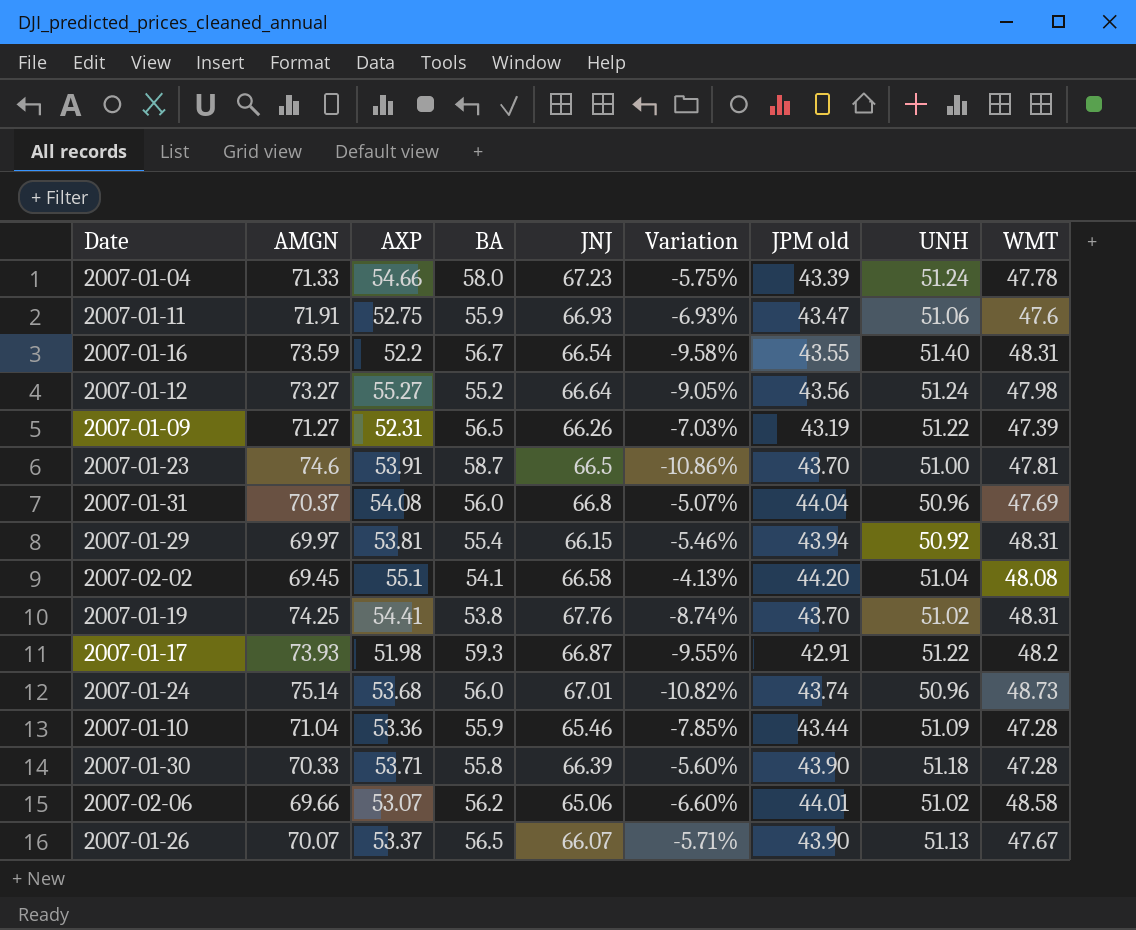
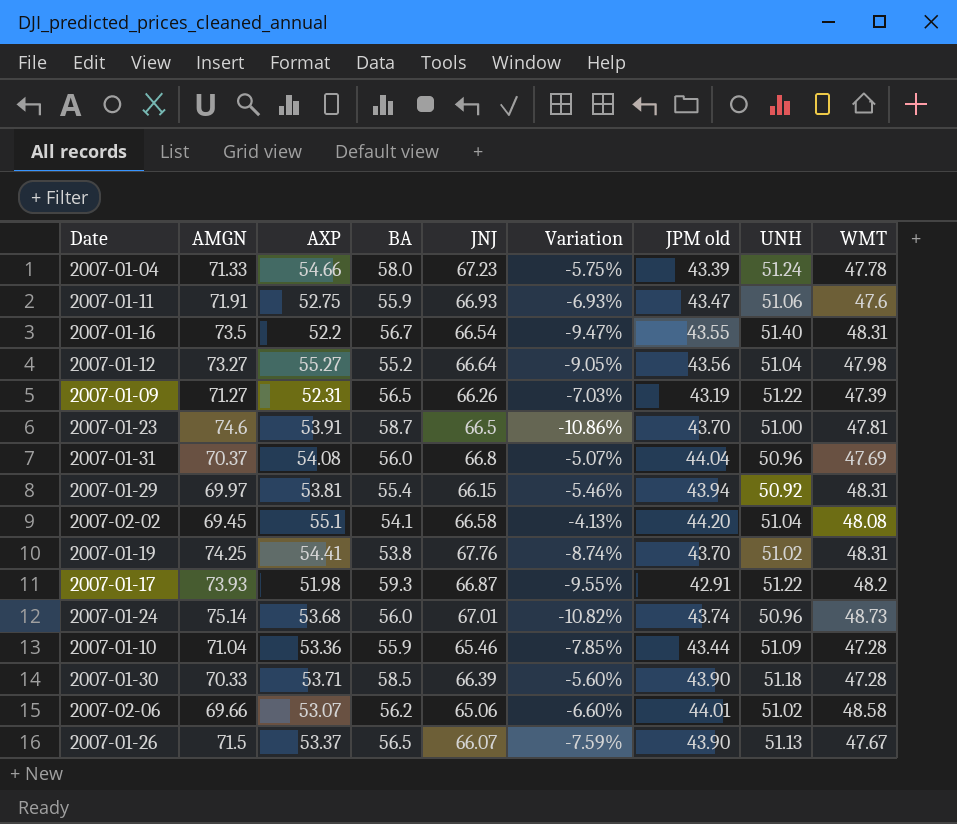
2007-01-16 | AMGN: 73.59 -> 73.5
2007-01-16 | Variation: -9.58% -> -9.47%
2007-01-12 | UNH: 51.24 -> 51.04
2007-01-30 | BA: 55.8 -> 58.5
2007-01-26 | AMGN: 70.07 -> 71.5
2007-01-26 | Variation: -5.71% -> -7.59%

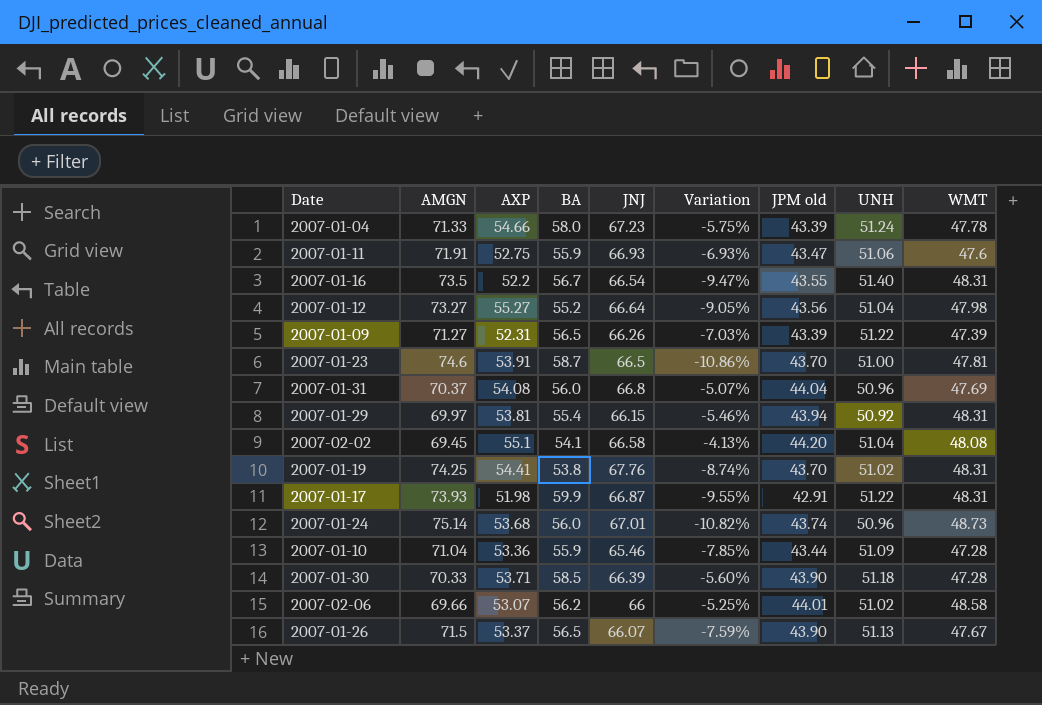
2007-01-09 | JPM old: 43.19 -> 43.39
2007-01-17 | BA: 59.3 -> 59.9
2007-01-17 | WMT: 48.2 -> 48.31
2007-02-06 | JNJ: 65.06 -> 66
2007-02-06 | Variation: -6.60% -> -5.25%

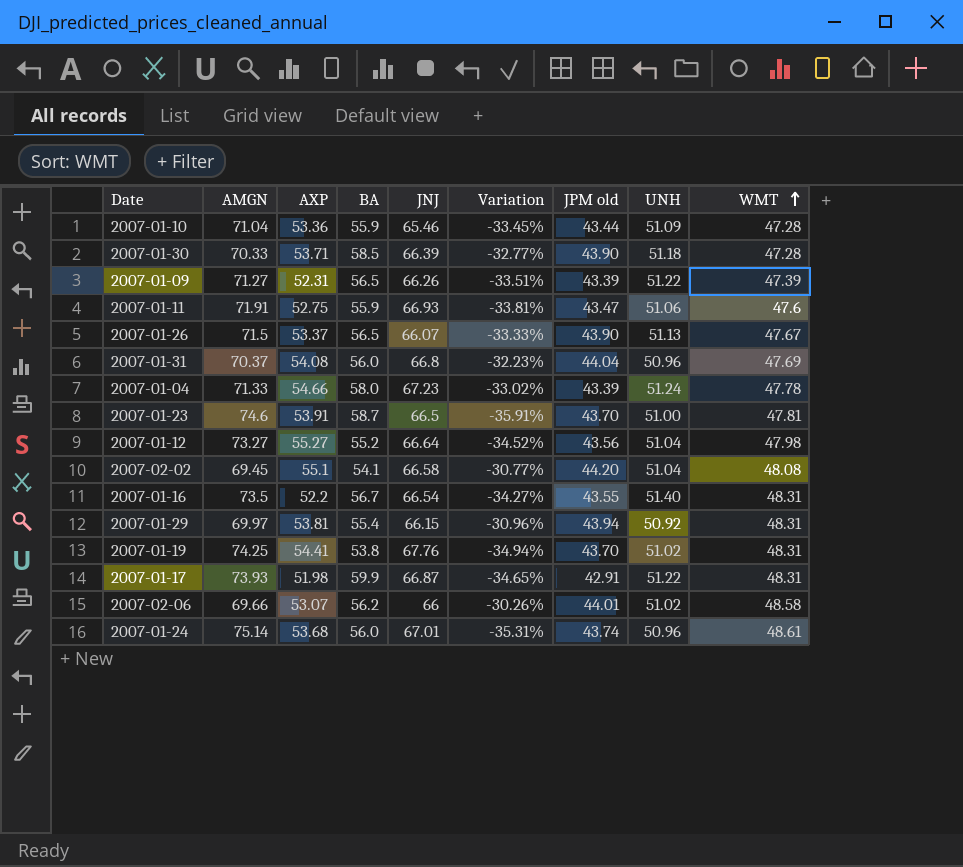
row order: none -> WMT ascending
column Variation | formula: ([JNJ] - [AMGN]) / [AMGN] -> ([WMT] - [AMGN]) / [AMGN]
2007-01-24 | WMT: 48.73 -> 48.61

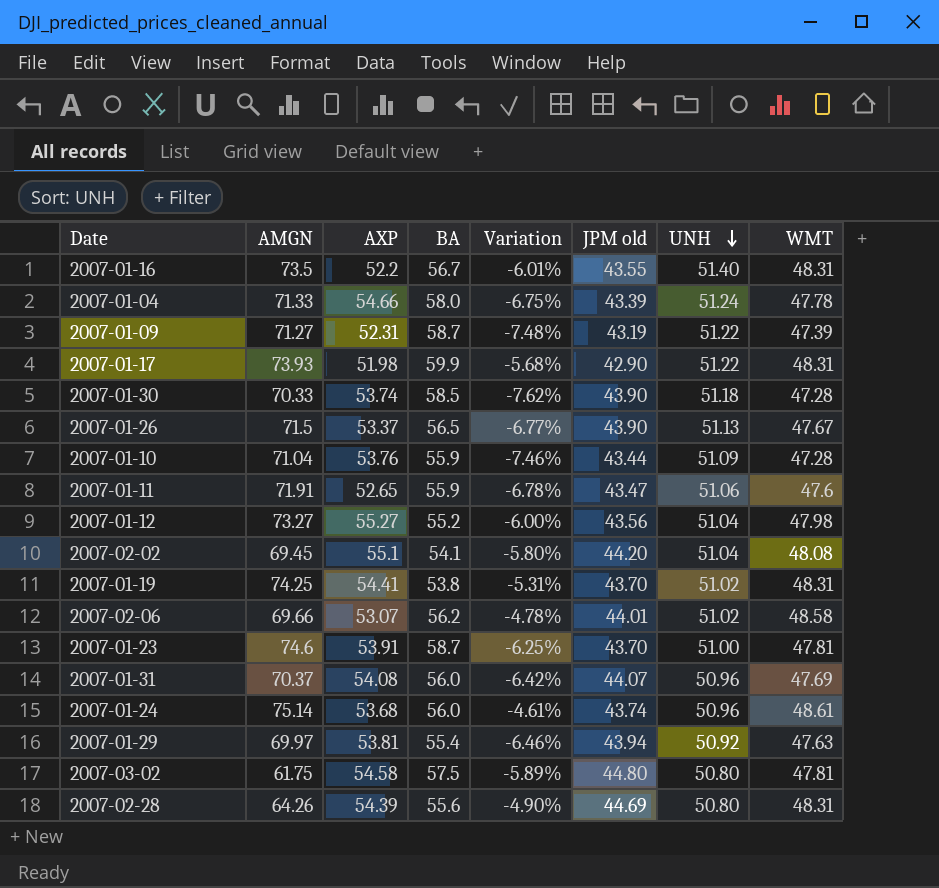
row order: WMT ascending -> UNH descending
column JNJ | position: 5 -> none
column Variation | formula: ([WMT] - [AMGN]) / [AMGN] -> ([WMT] - [UNH]) / [UNH]
2007-01-09 | BA: 56.5 -> 58.7
2007-01-09 | JPM old: 43.39 -> 43.19
2007-01-17 | JPM old: 42.91 -> 42.90
2007-01-30 | AXP: 53.71 -> 53.74
2007-01-10 | AXP: 53.36 -> 53.76
2007-01-11 | AXP: 52.75 -> 52.65
2007-01-31 | JPM old: 44.04 -> 44.07
2007-01-29 | WMT: 48.31 -> 47.63
row 2007-03-02: none -> 61.75 | 54.58 | 57.5 | -5.89% | 44.80 | 50.80 | 47.81
row 2007-02-28: none -> 64.26 | 54.39 | 55.6 | -4.90% | 44.69 | 50.80 | 48.31

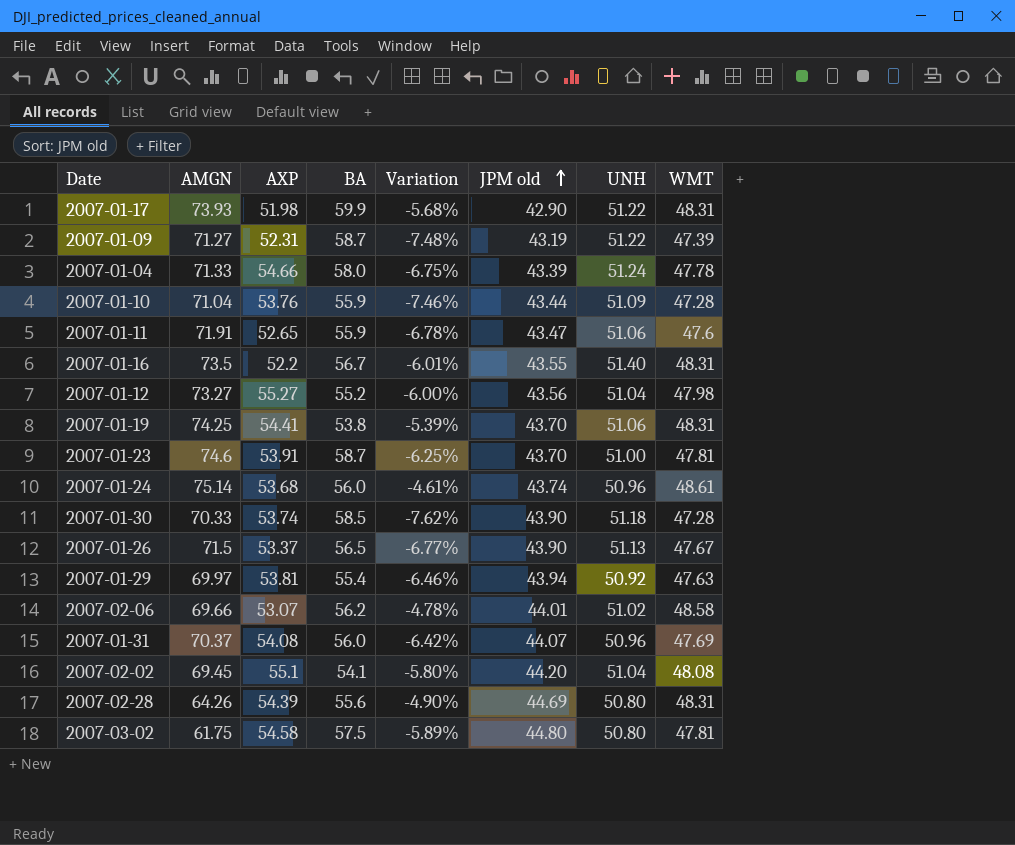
row order: UNH descending -> JPM old ascending
2007-01-19 | Variation: -5.31% -> -5.39%
2007-01-19 | UNH: 51.02 -> 51.06

